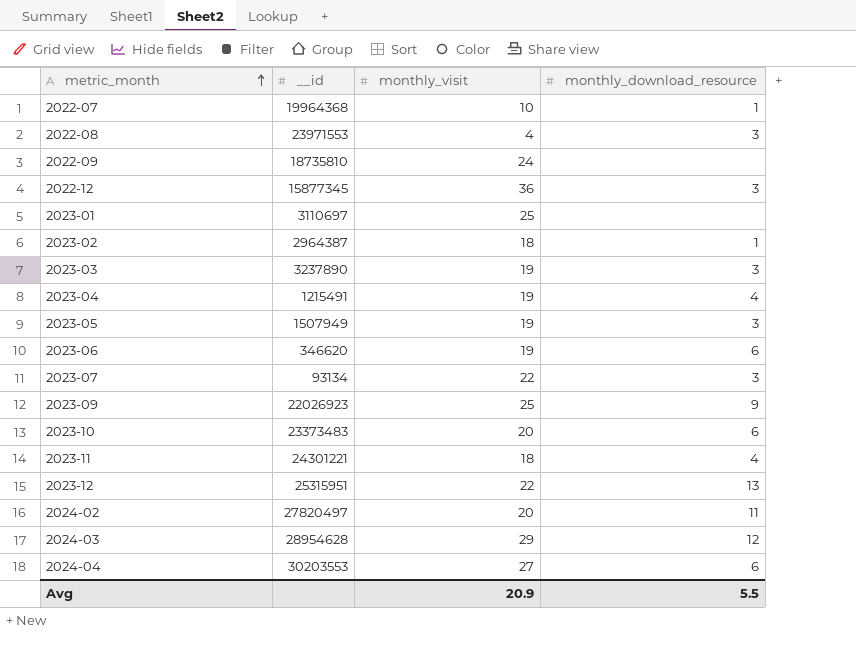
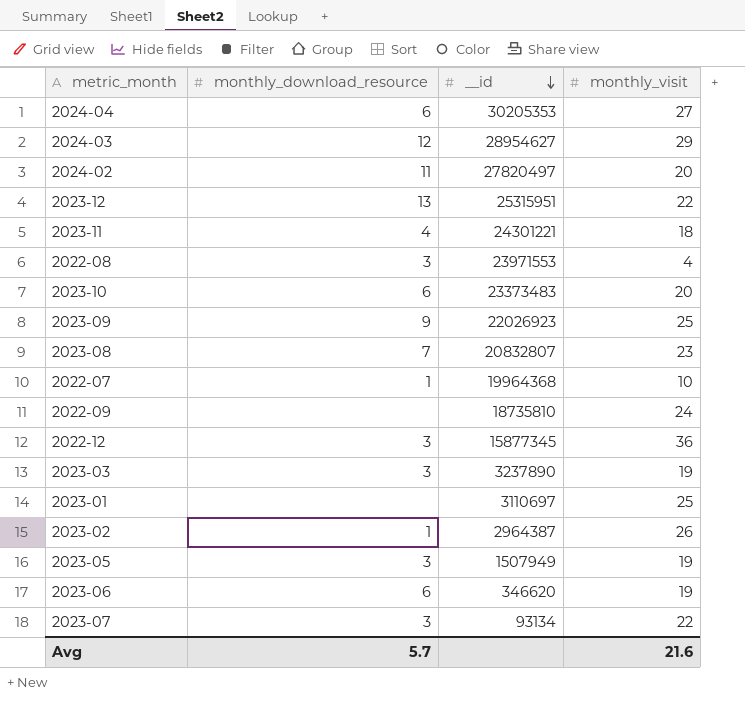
row order: metric_month ascending -> __id descending
column monthly_download_resource | position: 4 -> 2
row 2023-04: 1215491 | 19 | 4 -> none
2024-04 | __id: 30203553 -> 30205353
2024-03 | __id: 28954628 -> 28954627
row 2023-08: none -> 7 | 20832807 | 23
2023-02 | monthly_visit: 18 -> 26
Avg | monthly_download_resource: 5.5 -> 5.7
Avg | monthly_visit: 20.9 -> 21.6

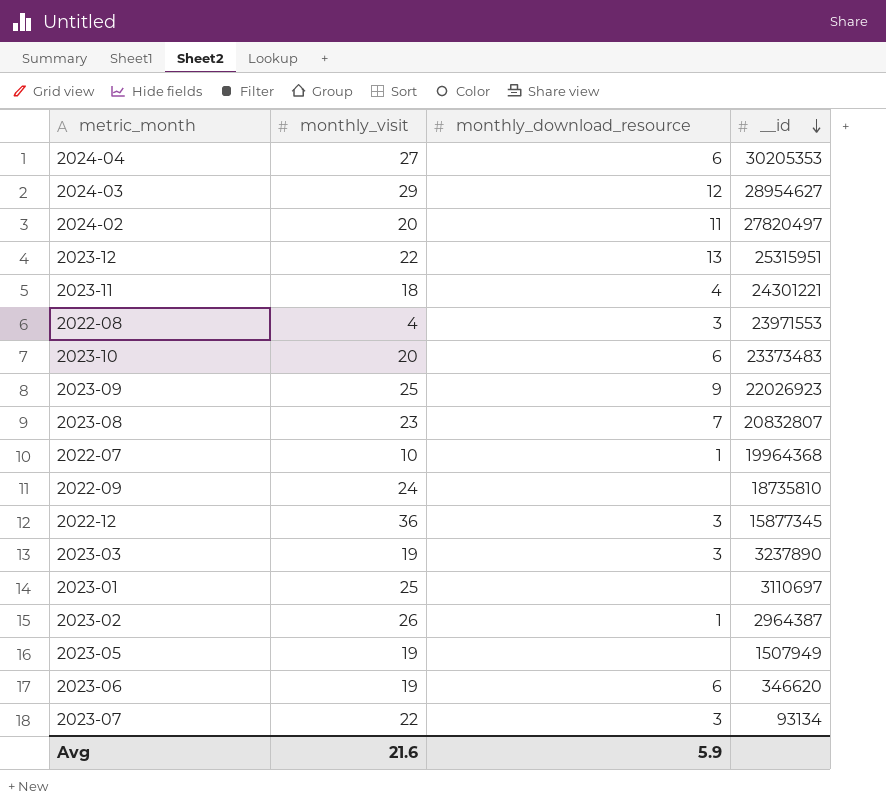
column monthly_visit | position: 4 -> 2
2023-05 | monthly_download_resource: 3 -> none
Avg | monthly_download_resource: 5.7 -> 5.9

